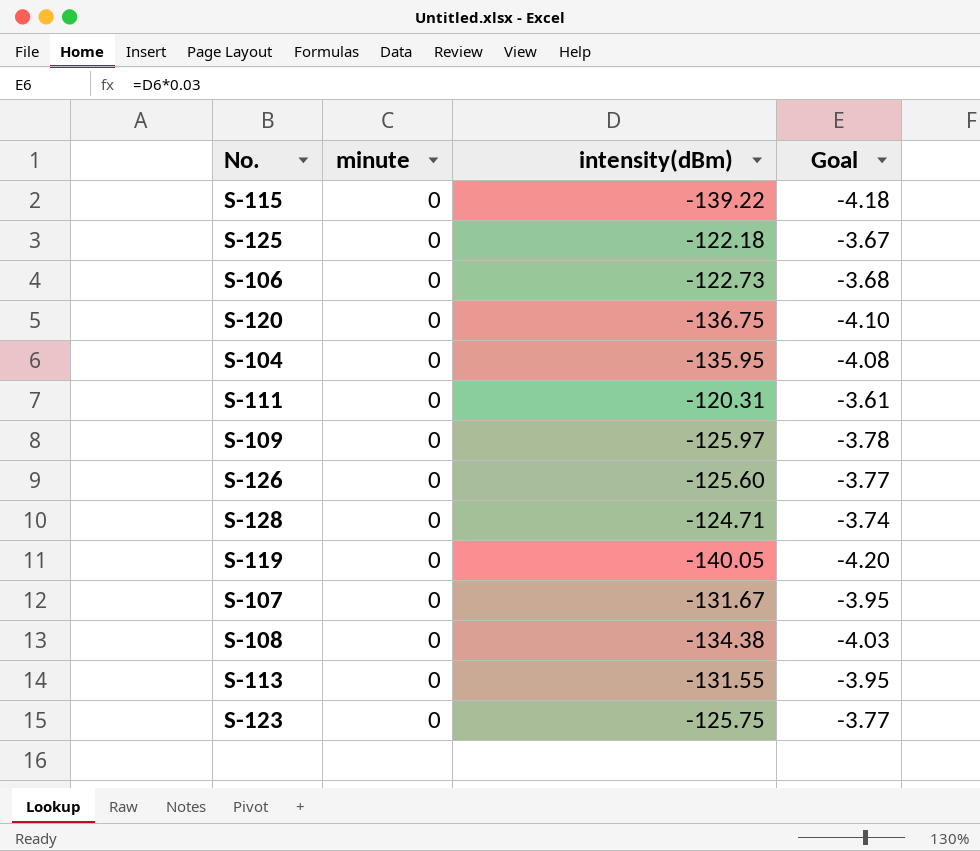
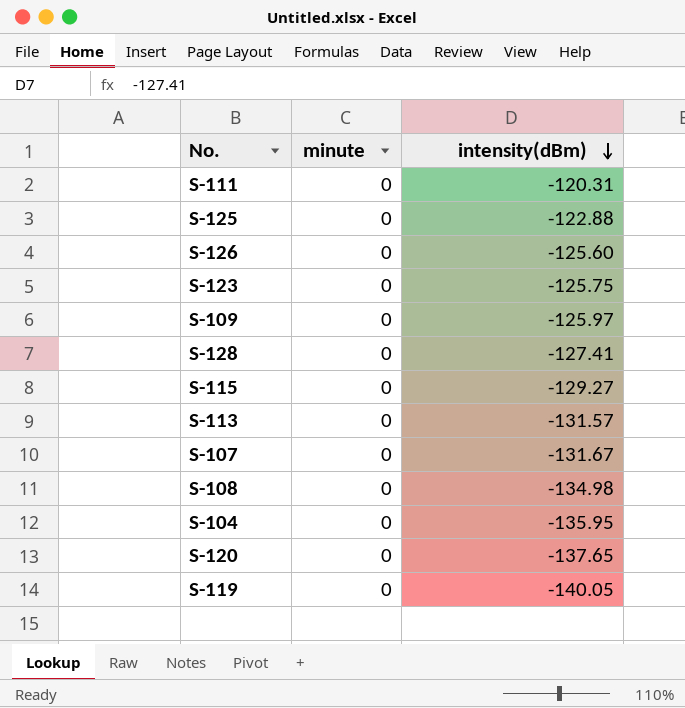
row order: none -> intensity(dBm) descending
column Goal | formula: [intensity(dBm)] * 0.03 -> none
row S-106: 0 | -122.73 | -3.68 -> none
S-125 | intensity(dBm): -122.18 -> -122.88
S-128 | intensity(dBm): -124.71 -> -127.41
S-115 | intensity(dBm): -139.22 -> -129.27
S-113 | intensity(dBm): -131.55 -> -131.57
S-108 | intensity(dBm): -134.38 -> -134.98
S-120 | intensity(dBm): -136.75 -> -137.65

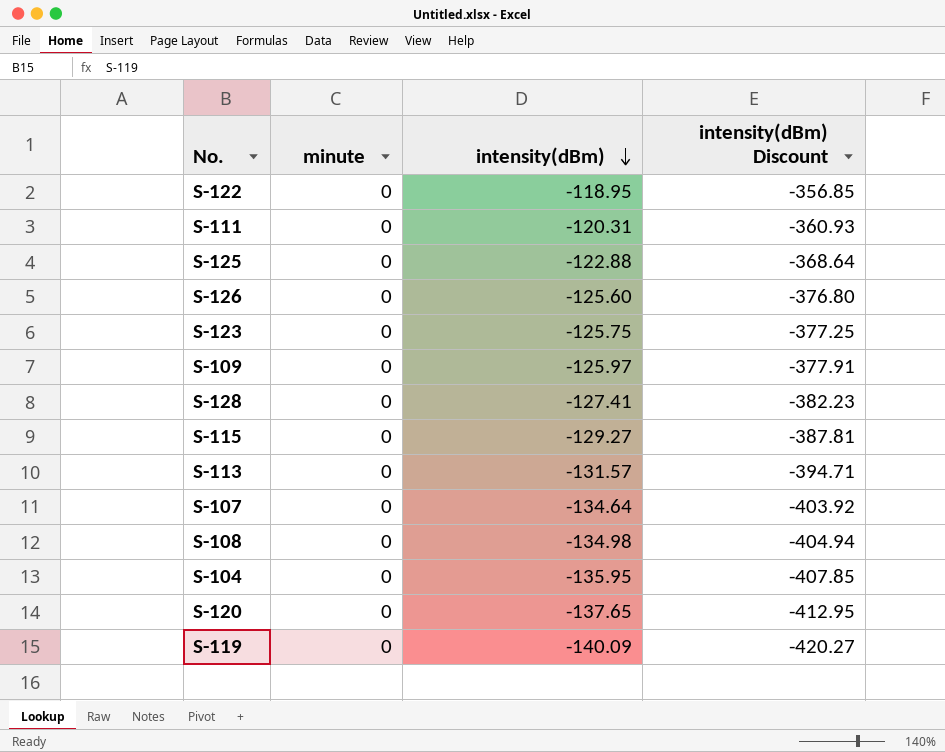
column intensity(dBm) Discount | formula: none -> [intensity(dBm)] * 3
row S-122: none -> 0 | -118.95 | -356.85
S-107 | intensity(dBm): -131.67 -> -134.64
S-119 | intensity(dBm): -140.05 -> -140.09

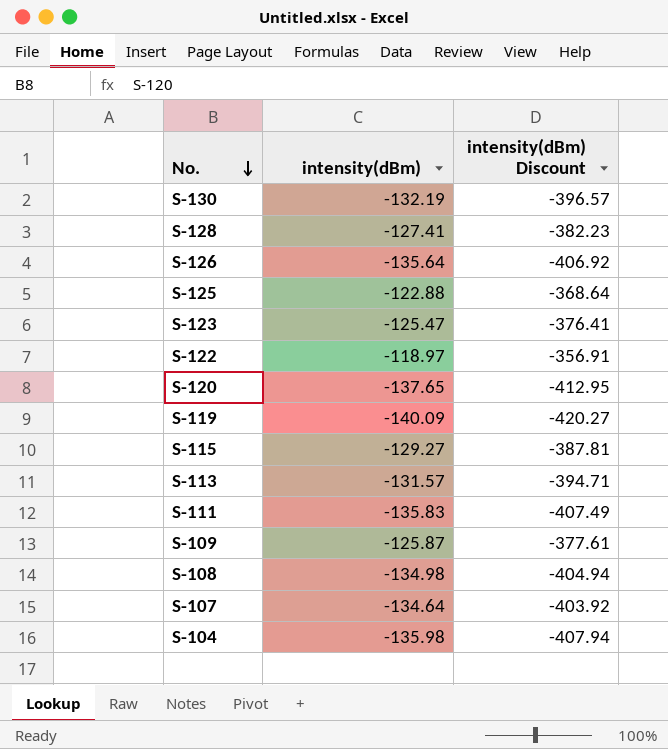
row order: intensity(dBm) descending -> No. descending
column minute | position: 2 -> none
row S-130: none -> -132.19 | -396.57
S-126 | intensity(dBm): -125.60 -> -135.64
S-126 | intensity(dBm) Discount: -376.80 -> -406.92
S-123 | intensity(dBm): -125.75 -> -125.47
S-123 | intensity(dBm) Discount: -377.25 -> -376.41
S-122 | intensity(dBm): -118.95 -> -118.97
S-122 | intensity(dBm) Discount: -356.85 -> -356.91
S-111 | intensity(dBm): -120.31 -> -135.83
S-111 | intensity(dBm) Discount: -360.93 -> -407.49
S-109 | intensity(dBm): -125.97 -> -125.87
S-109 | intensity(dBm) Discount: -377.91 -> -377.61
S-104 | intensity(dBm): -135.95 -> -135.98
S-104 | intensity(dBm) Discount: -407.85 -> -407.94

